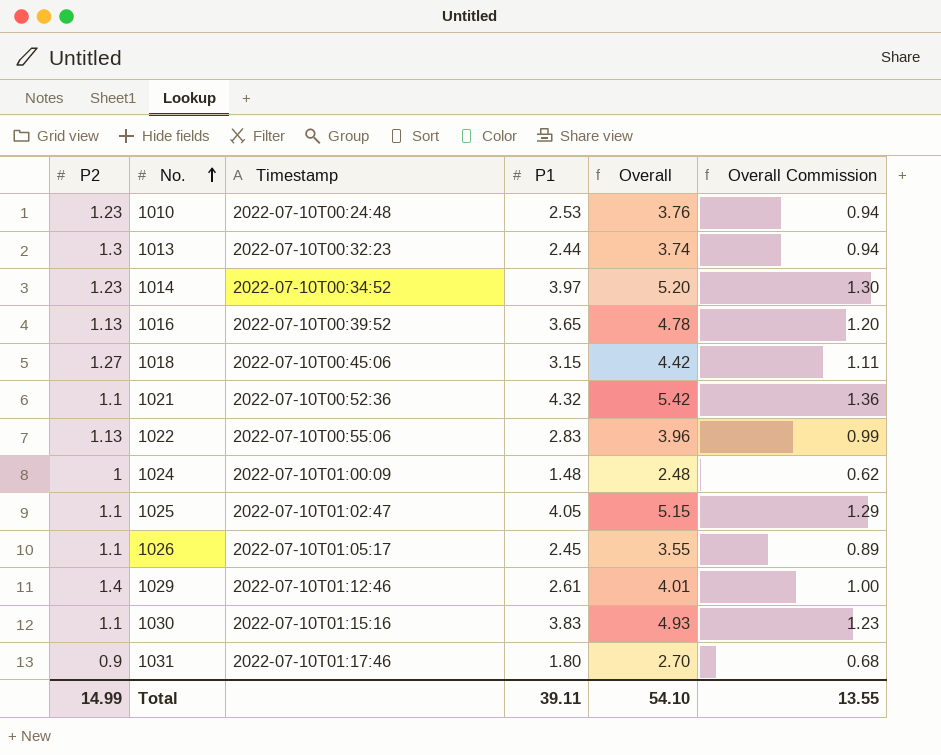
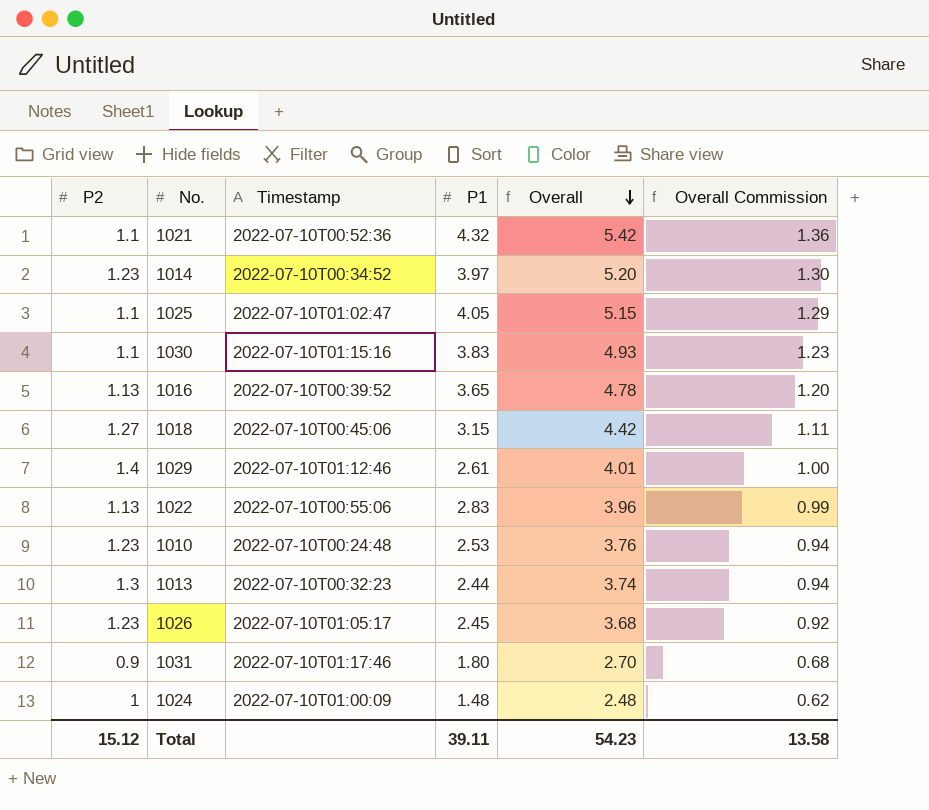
row order: No. ascending -> Overall descending
1026 | P2: 1.1 -> 1.23
1026 | Overall: 3.55 -> 3.68
1026 | Overall Commission: 0.89 -> 0.92
Total | P2: 14.99 -> 15.12
Total | Overall: 54.10 -> 54.23
Total | Overall Commission: 13.55 -> 13.58

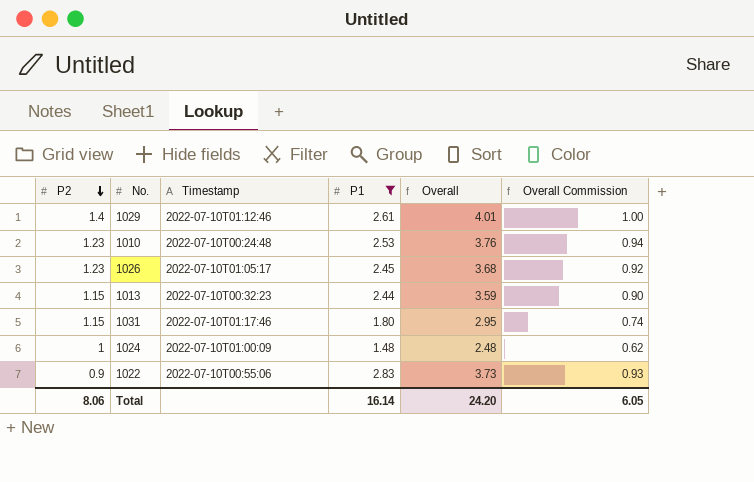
filter: none -> P1 <= 2.83
row order: Overall descending -> P2 descending
1013 | P2: 1.3 -> 1.15
1013 | Overall: 3.74 -> 3.59
1013 | Overall Commission: 0.94 -> 0.90
1031 | P2: 0.9 -> 1.15
1031 | Overall: 2.70 -> 2.95
1031 | Overall Commission: 0.68 -> 0.74
1022 | P2: 1.13 -> 0.9
1022 | Overall: 3.96 -> 3.73
1022 | Overall Commission: 0.99 -> 0.93
Total | P2: 15.12 -> 8.06
Total | P1: 39.11 -> 16.14
Total | Overall: 54.23 -> 24.20
Total | Overall Commission: 13.58 -> 6.05

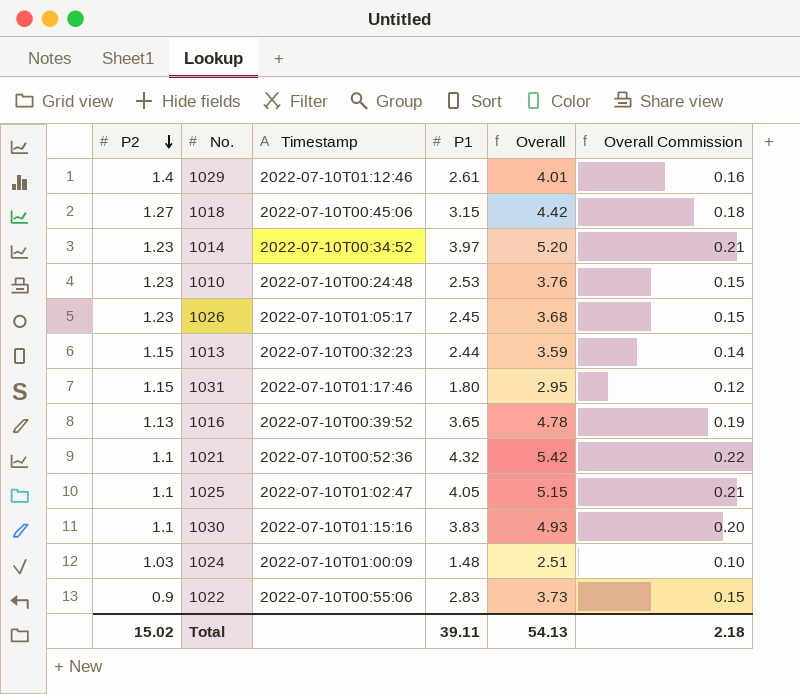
filter: P1 <= 2.83 -> none
column Overall Commission | formula: [Overall] * 0.25 -> [Overall] * 0.04
1024 | P2: 1 -> 1.03
1024 | Overall: 2.48 -> 2.51
Total | P2: 8.06 -> 15.02
Total | P1: 16.14 -> 39.11
Total | Overall: 24.20 -> 54.13
Total | Overall Commission: 6.05 -> 2.18

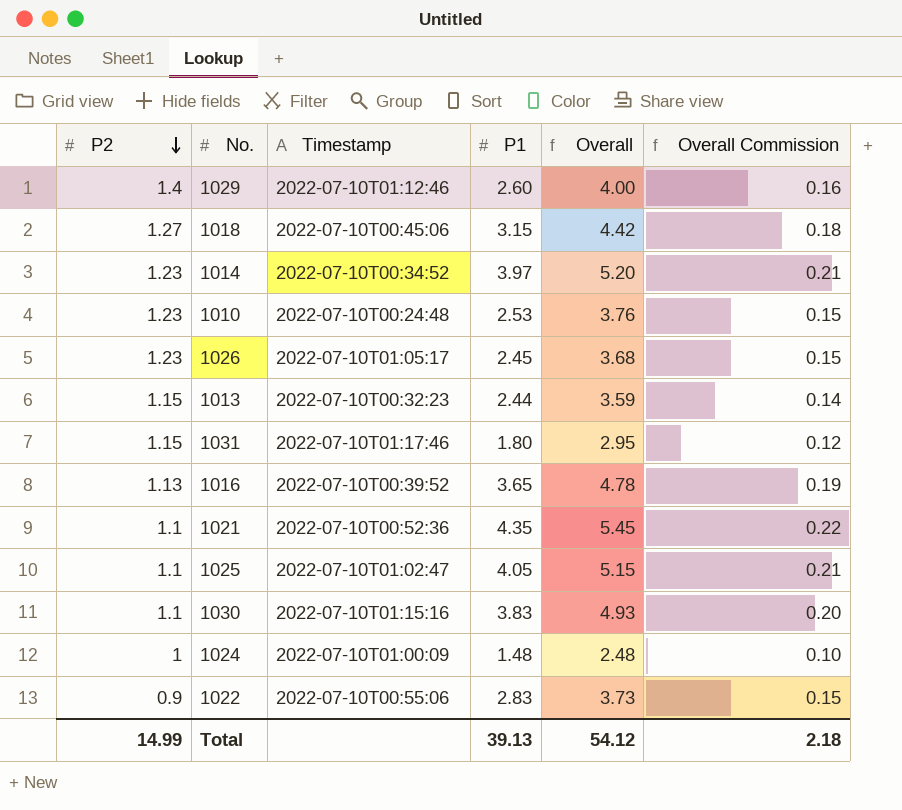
1029 | P1: 2.61 -> 2.60
1029 | Overall: 4.01 -> 4.00
1021 | P1: 4.32 -> 4.35
1021 | Overall: 5.42 -> 5.45
1024 | P2: 1.03 -> 1
1024 | Overall: 2.51 -> 2.48
Total | P2: 15.02 -> 14.99
Total | P1: 39.11 -> 39.13
Total | Overall: 54.13 -> 54.12

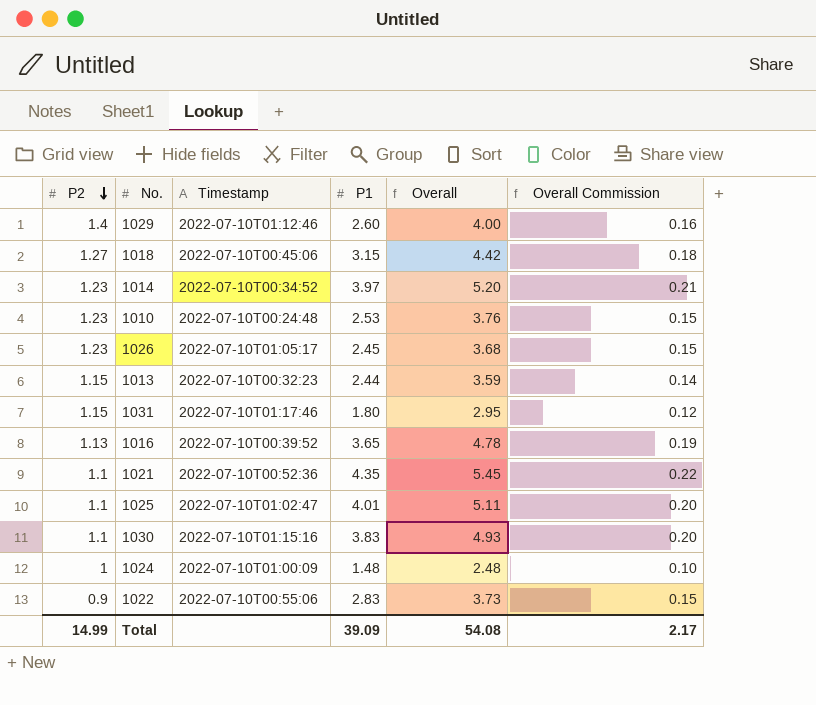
1025 | P1: 4.05 -> 4.01
1025 | Overall: 5.15 -> 5.11
1025 | Overall Commission: 0.21 -> 0.20
Total | P1: 39.13 -> 39.09
Total | Overall: 54.12 -> 54.08
Total | Overall Commission: 2.18 -> 2.17

